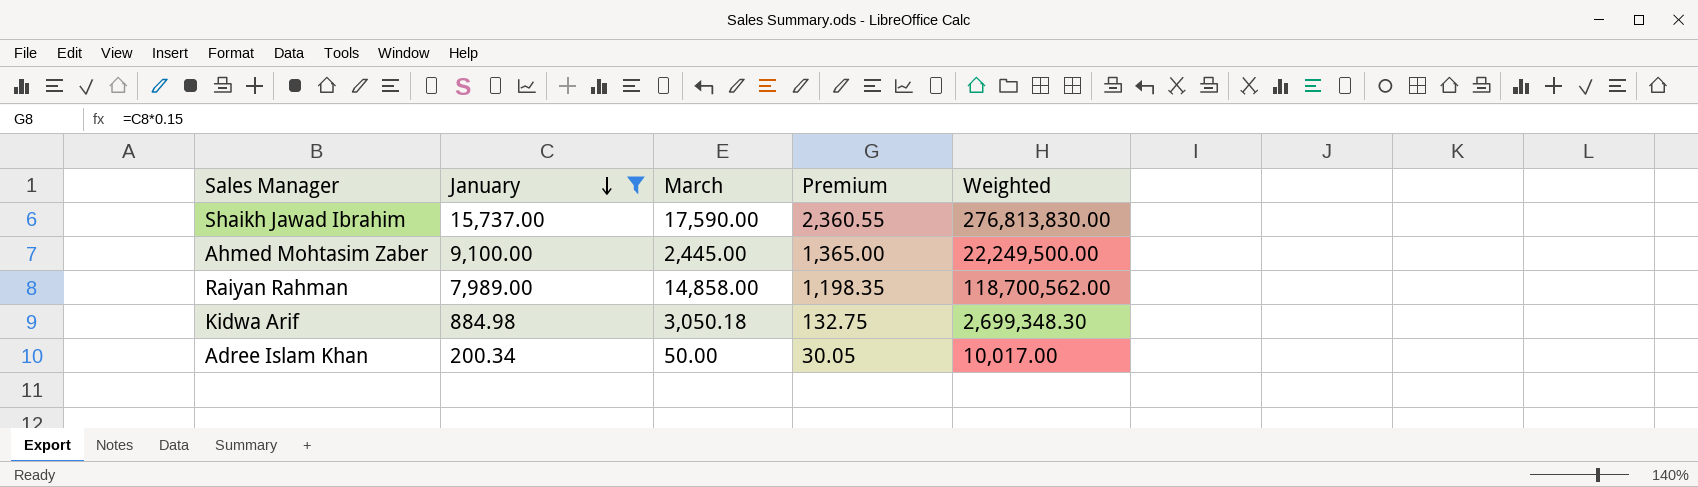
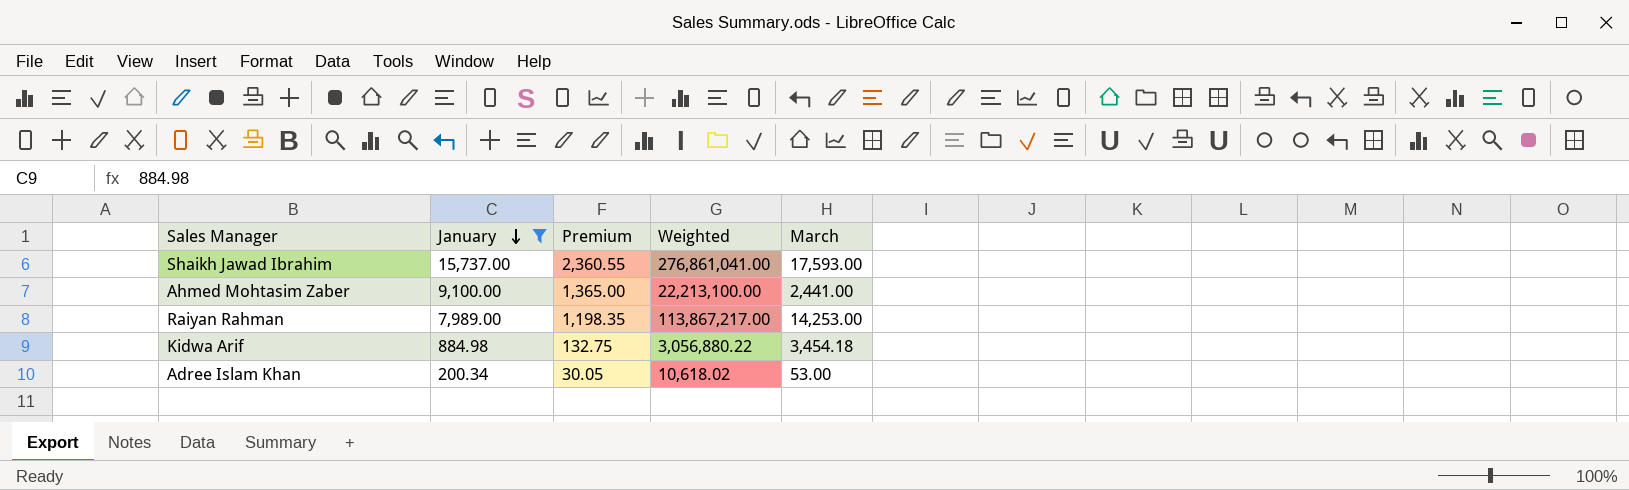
column March | position: 3 -> 5
Shaikh Jawad Ibrahim | Weighted: 276,813,830.00 -> 276,861,041.00
Shaikh Jawad Ibrahim | March: 17,590.00 -> 17,593.00
Ahmed Mohtasim Zaber | Weighted: 22,249,500.00 -> 22,213,100.00
Ahmed Mohtasim Zaber | March: 2,445.00 -> 2,441.00
Raiyan Rahman | Weighted: 118,700,562.00 -> 113,867,217.00
Raiyan Rahman | March: 14,858.00 -> 14,253.00
Kidwa Arif | Weighted: 2,699,348.30 -> 3,056,880.22
Kidwa Arif | March: 3,050.18 -> 3,454.18
Adree Islam Khan | Weighted: 10,017.00 -> 10,618.02
Adree Islam Khan | March: 50.00 -> 53.00

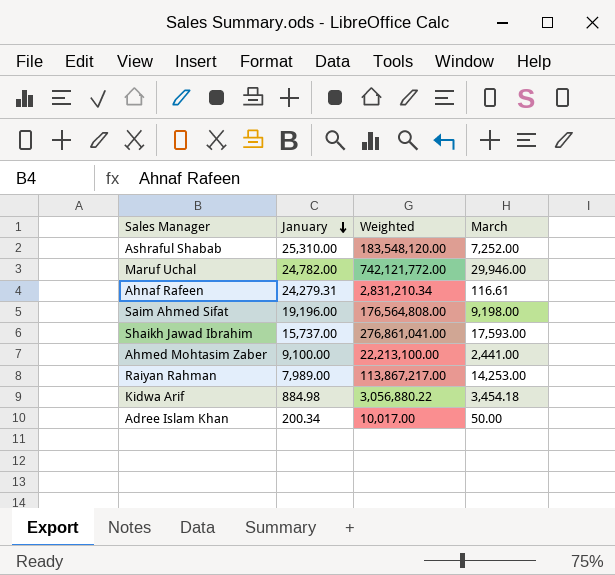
filter: January <= 15,737.00 -> none
column Premium | formula: [January] * 0.15 -> none
Adree Islam Khan | Weighted: 10,618.02 -> 10,017.00
Adree Islam Khan | March: 53.00 -> 50.00

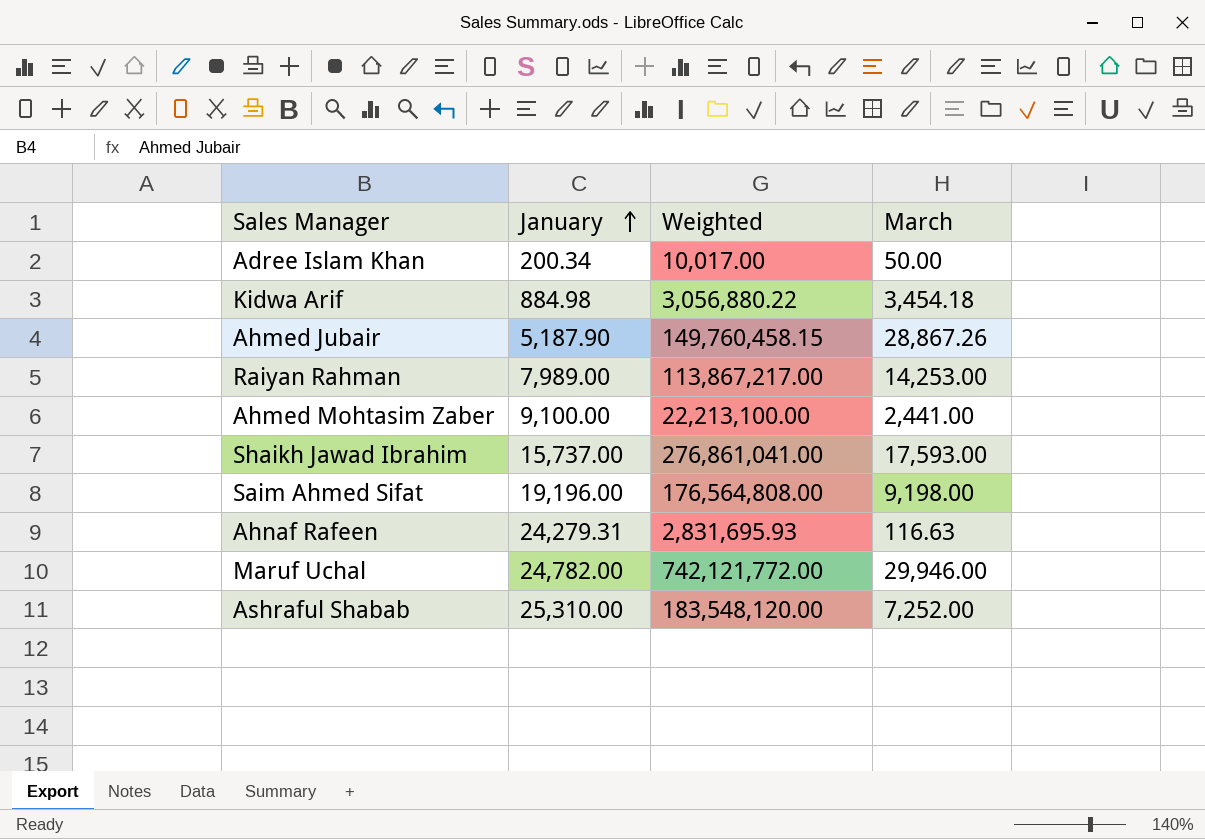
row order: January descending -> January ascending
row Ahmed Jubair: none -> 5,187.90 | 149,760,458.15 | 28,867.26
Ahnaf Rafeen | Weighted: 2,831,210.34 -> 2,831,695.93
Ahnaf Rafeen | March: 116.61 -> 116.63

